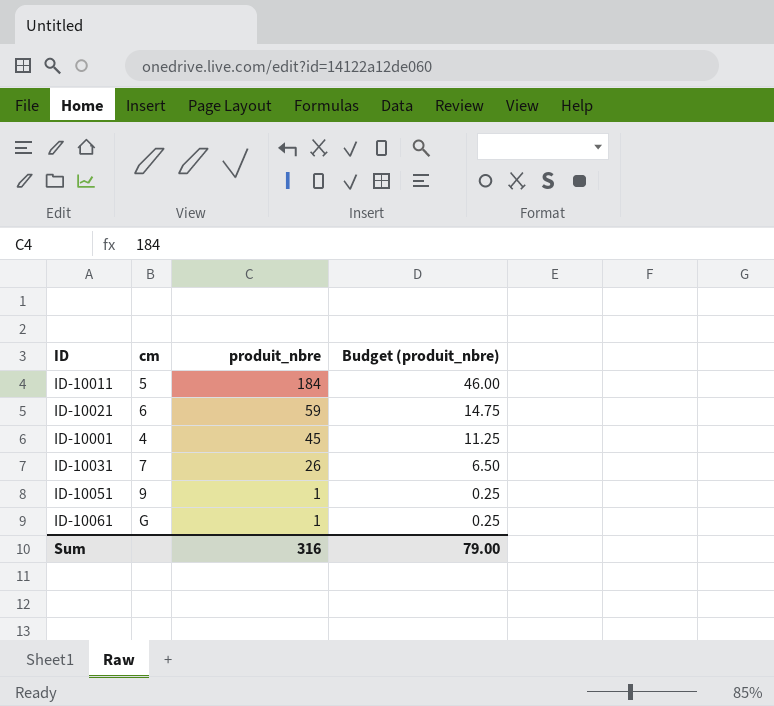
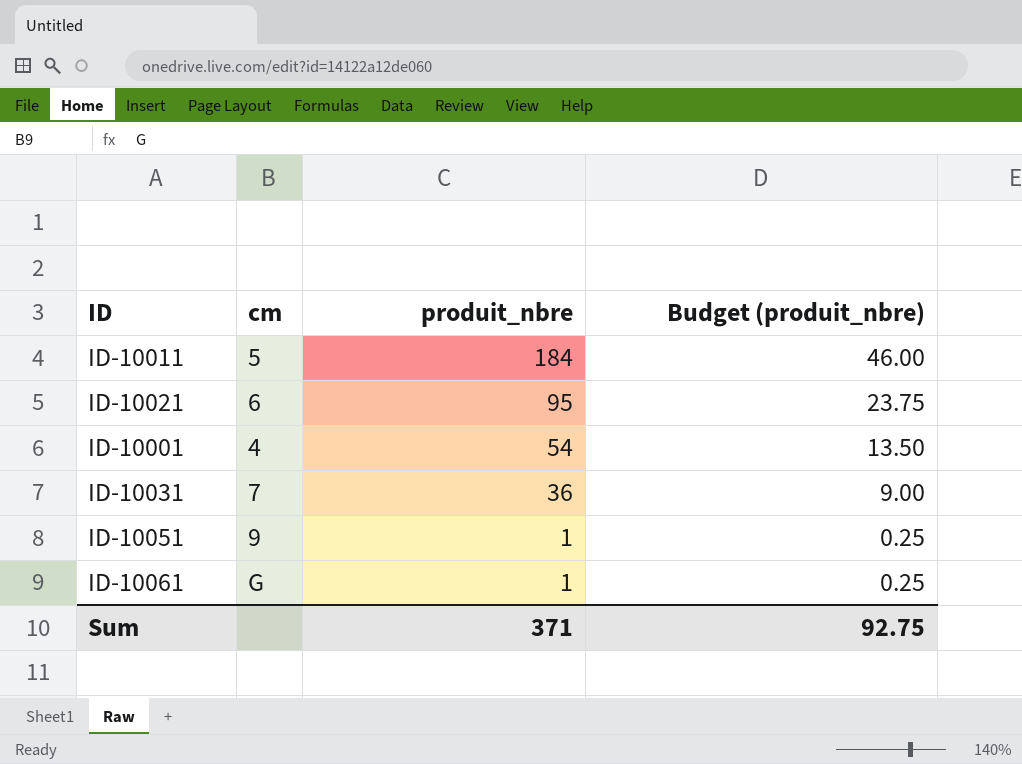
ID-10021 | produit_nbre: 59 -> 95
ID-10021 | Budget (produit_nbre): 14.75 -> 23.75
ID-10001 | produit_nbre: 45 -> 54
ID-10001 | Budget (produit_nbre): 11.25 -> 13.50
ID-10031 | produit_nbre: 26 -> 36
ID-10031 | Budget (produit_nbre): 6.50 -> 9.00
Sum | produit_nbre: 316 -> 371
Sum | Budget (produit_nbre): 79.00 -> 92.75

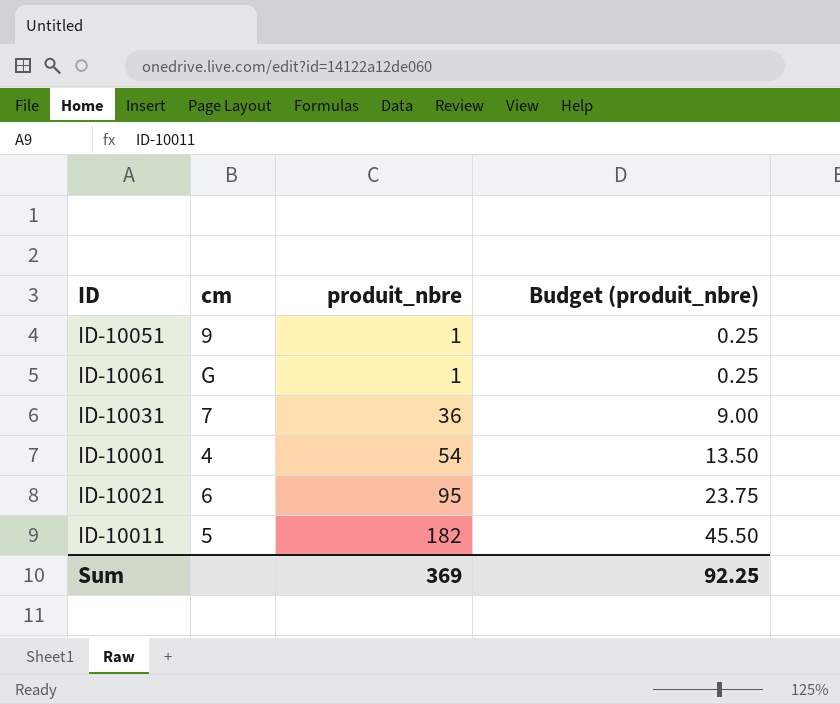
row order: produit_nbre descending -> produit_nbre ascending
ID-10011 | produit_nbre: 184 -> 182
ID-10011 | Budget (produit_nbre): 46.00 -> 45.50
Sum | produit_nbre: 371 -> 369
Sum | Budget (produit_nbre): 92.75 -> 92.25

